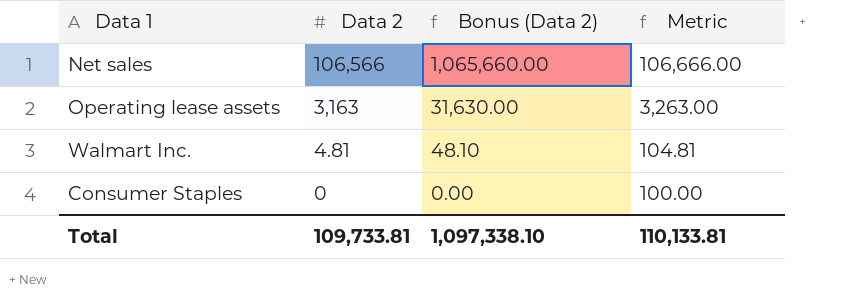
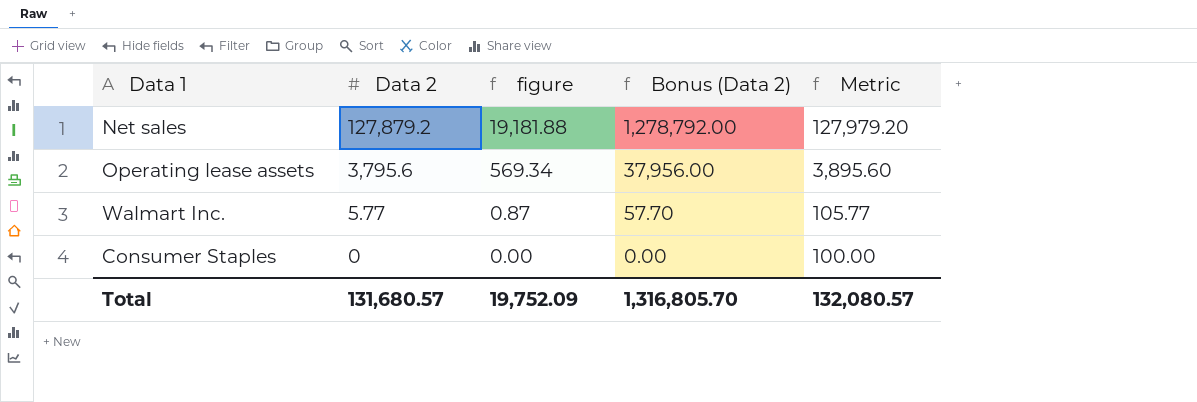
column figure | formula: none -> [Data 2] * 0.15
Net sales | Data 2: 106,566 -> 127,879.2
Net sales | Bonus (Data 2): 1,065,660.00 -> 1,278,792.00
Net sales | Metric: 106,666.00 -> 127,979.20
Operating lease assets | Data 2: 3,163 -> 3,795.6
Operating lease assets | Bonus (Data 2): 31,630.00 -> 37,956.00
Operating lease assets | Metric: 3,263.00 -> 3,895.60
Walmart Inc. | Data 2: 4.81 -> 5.77
Walmart Inc. | Bonus (Data 2): 48.10 -> 57.70
Walmart Inc. | Metric: 104.81 -> 105.77
Total | Data 2: 109,733.81 -> 131,680.57
Total | Bonus (Data 2): 1,097,338.10 -> 1,316,805.70
Total | Metric: 110,133.81 -> 132,080.57

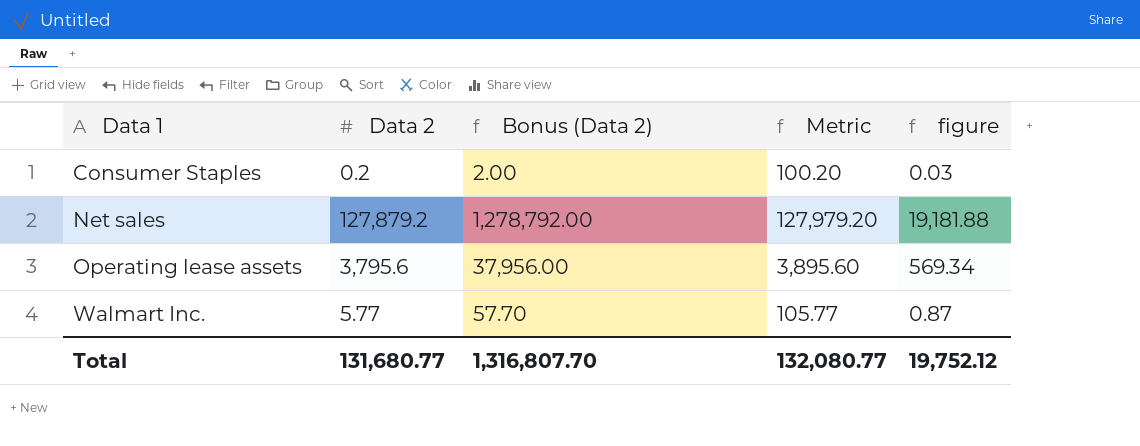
row order: Data 2 descending -> Data 1 ascending
column figure | position: 3 -> 5
Consumer Staples | Data 2: 0 -> 0.2
Consumer Staples | Bonus (Data 2): 0.00 -> 2.00
Consumer Staples | Metric: 100.00 -> 100.20
Consumer Staples | figure: 0.00 -> 0.03
Total | Data 2: 131,680.57 -> 131,680.77
Total | Bonus (Data 2): 1,316,805.70 -> 1,316,807.70
Total | Metric: 132,080.57 -> 132,080.77
Total | figure: 19,752.09 -> 19,752.12

